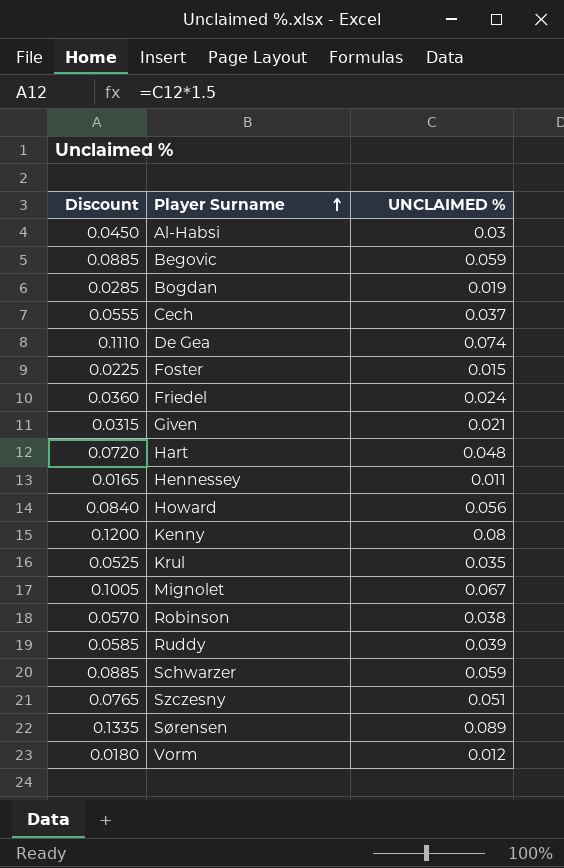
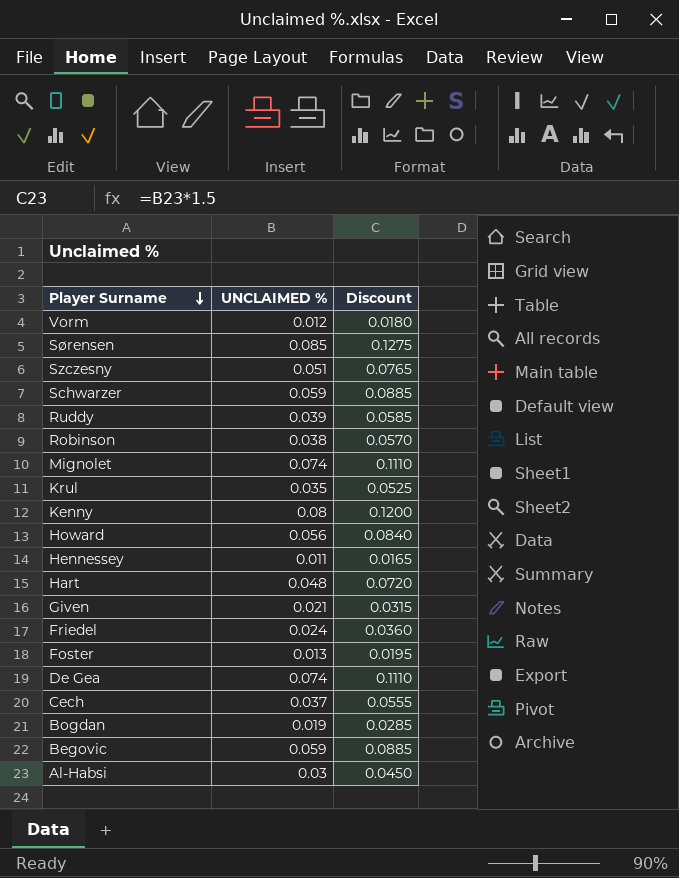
row order: Player Surname ascending -> Player Surname descending
column Discount | position: 1 -> 3
Sørensen | UNCLAIMED %: 0.089 -> 0.085
Sørensen | Discount: 0.1335 -> 0.1275
Mignolet | UNCLAIMED %: 0.067 -> 0.074
Mignolet | Discount: 0.1005 -> 0.1110
Foster | UNCLAIMED %: 0.015 -> 0.013
Foster | Discount: 0.0225 -> 0.0195

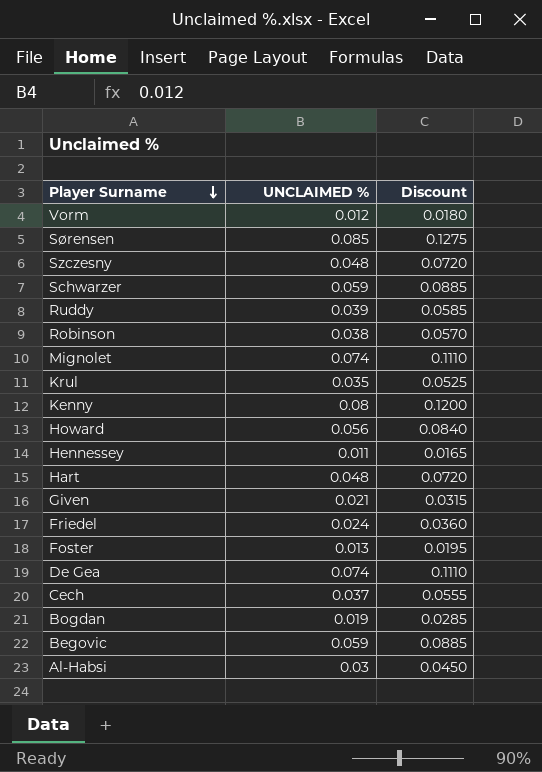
Szczesny | UNCLAIMED %: 0.051 -> 0.048
Szczesny | Discount: 0.0765 -> 0.0720

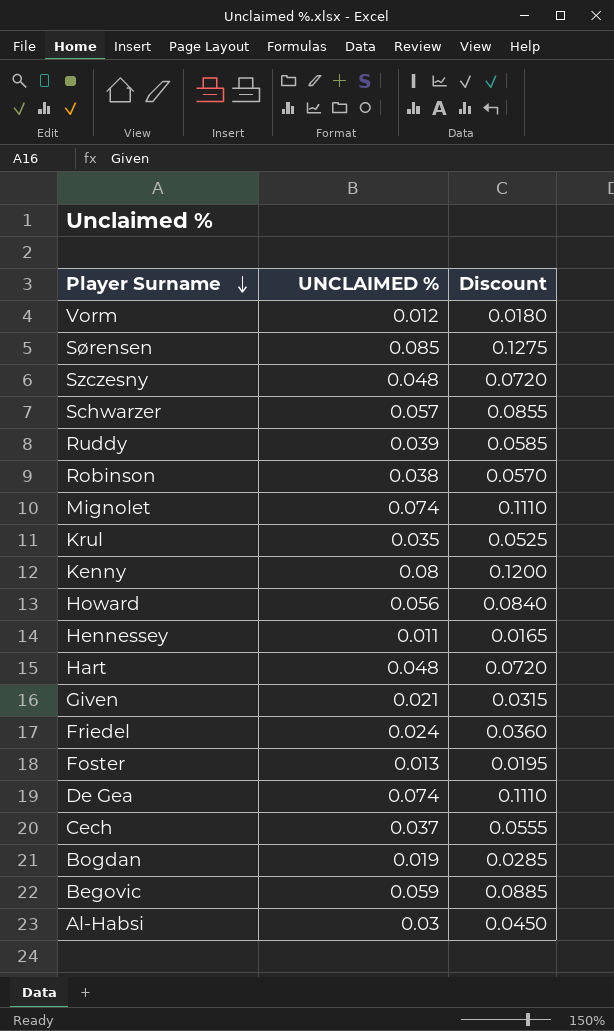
Schwarzer | UNCLAIMED %: 0.059 -> 0.057
Schwarzer | Discount: 0.0885 -> 0.0855

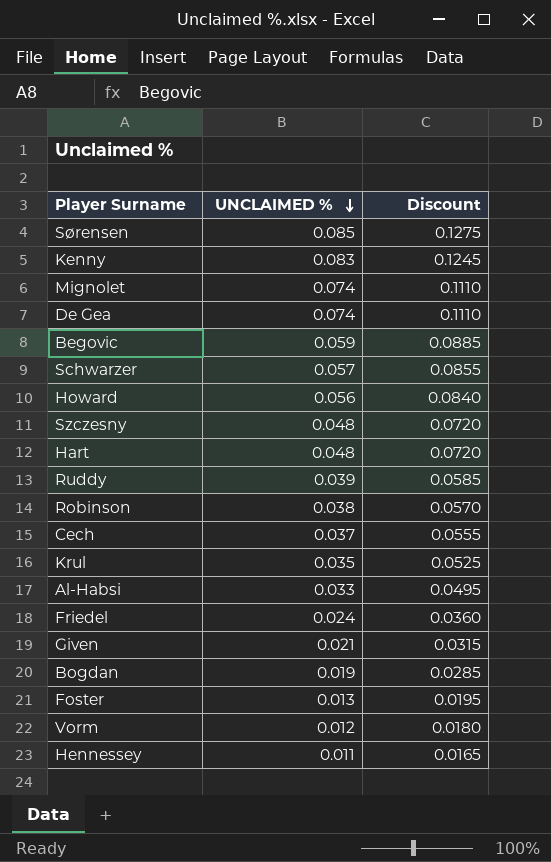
row order: Player Surname descending -> UNCLAIMED % descending
Kenny | UNCLAIMED %: 0.08 -> 0.083
Kenny | Discount: 0.1200 -> 0.1245
Al-Habsi | UNCLAIMED %: 0.03 -> 0.033
Al-Habsi | Discount: 0.0450 -> 0.0495

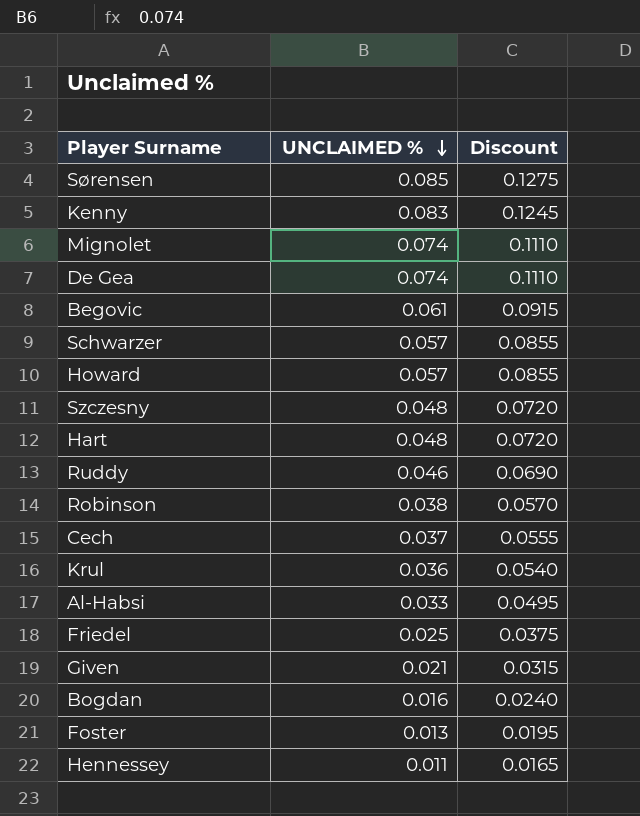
row Vorm: 0.012 | 0.0180 -> none
Begovic | UNCLAIMED %: 0.059 -> 0.061
Begovic | Discount: 0.0885 -> 0.0915
Howard | UNCLAIMED %: 0.056 -> 0.057
Howard | Discount: 0.0840 -> 0.0855
Ruddy | UNCLAIMED %: 0.039 -> 0.046
Ruddy | Discount: 0.0585 -> 0.0690
Krul | UNCLAIMED %: 0.035 -> 0.036
Krul | Discount: 0.0525 -> 0.0540
Friedel | UNCLAIMED %: 0.024 -> 0.025
Friedel | Discount: 0.0360 -> 0.0375
Bogdan | UNCLAIMED %: 0.019 -> 0.016
Bogdan | Discount: 0.0285 -> 0.0240

